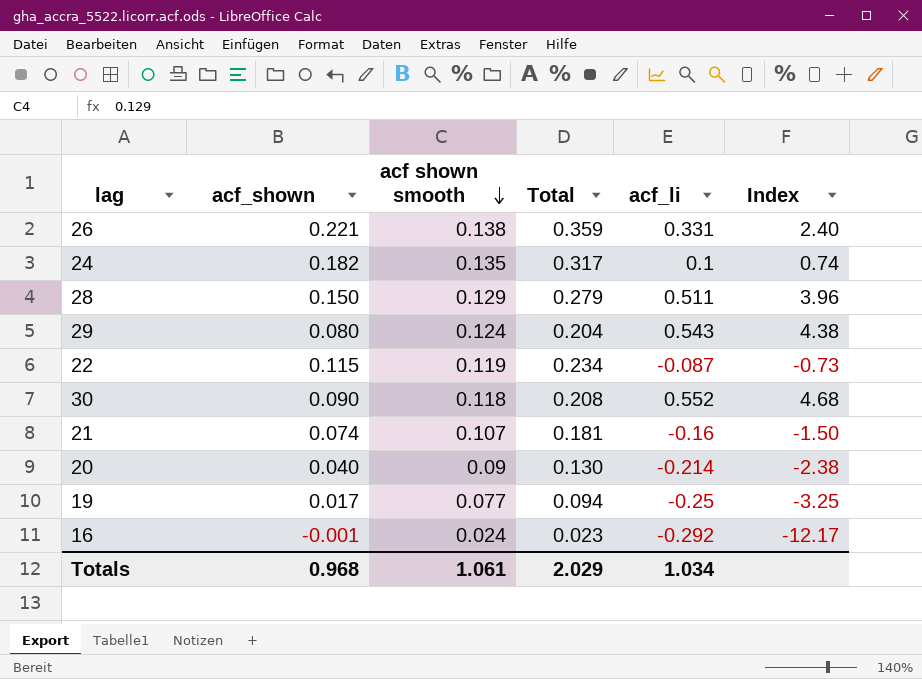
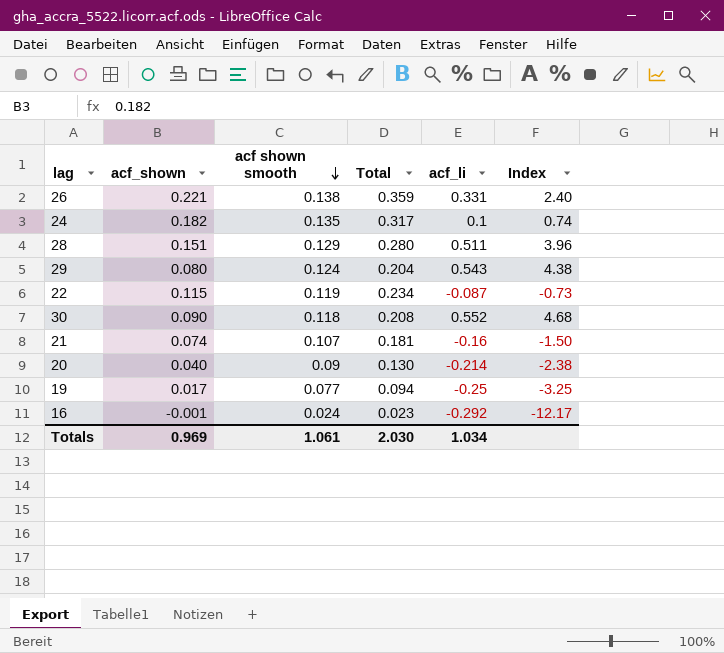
28 | acf_shown: 0.150 -> 0.151
28 | Total: 0.279 -> 0.280
Totals | acf_shown: 0.968 -> 0.969
Totals | Total: 2.029 -> 2.030

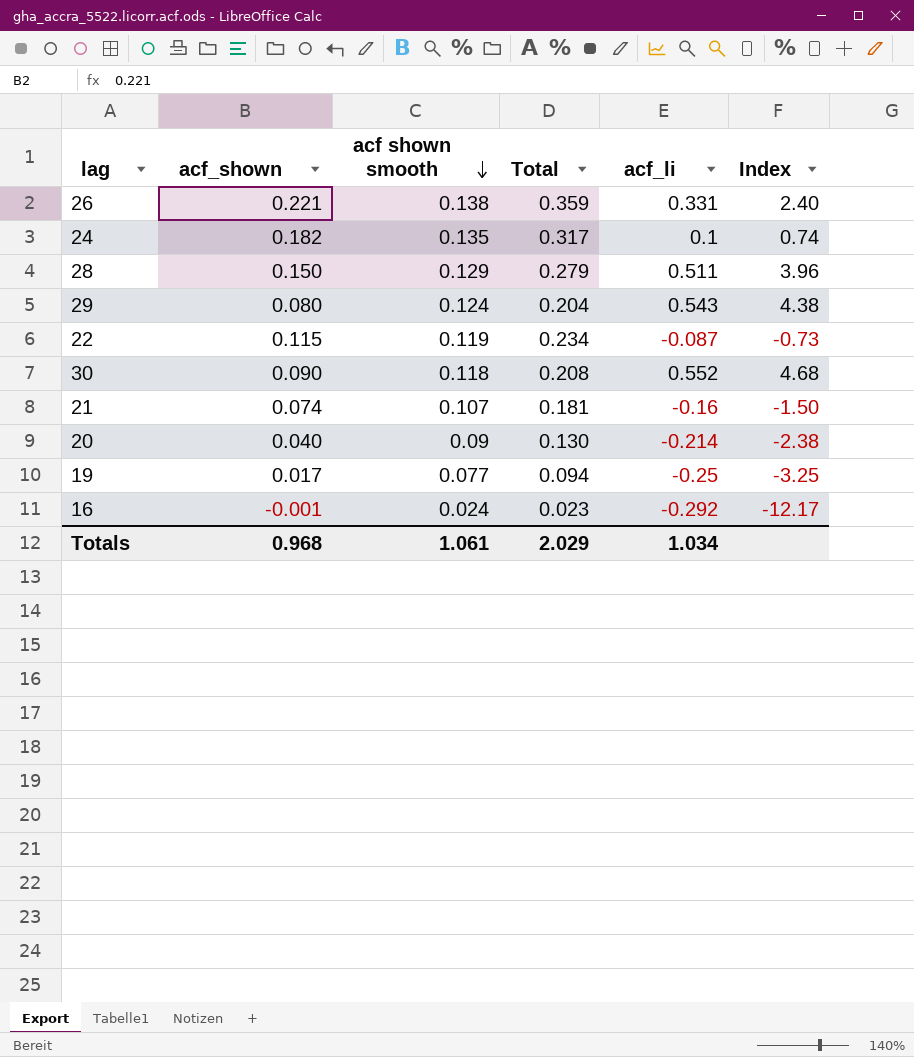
28 | acf_shown: 0.151 -> 0.150
28 | Total: 0.280 -> 0.279
Totals | acf_shown: 0.969 -> 0.968
Totals | Total: 2.030 -> 2.029

